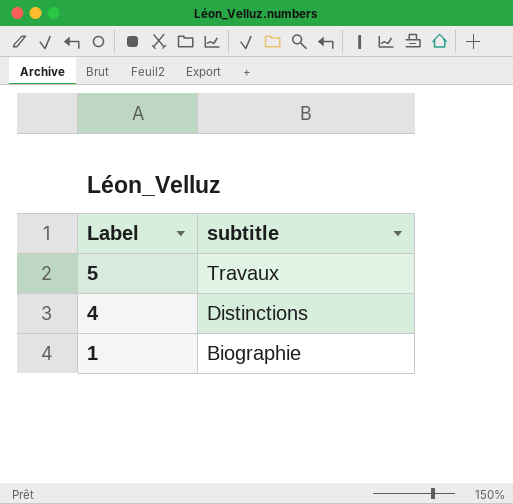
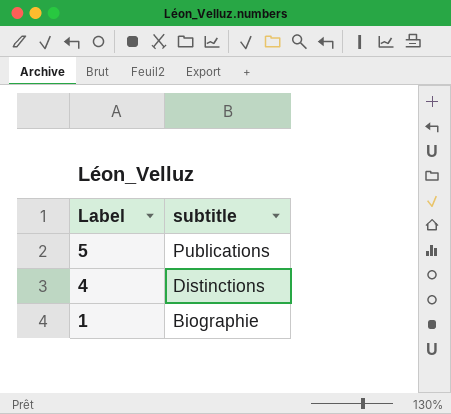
5 | subtitle: Travaux -> Publications

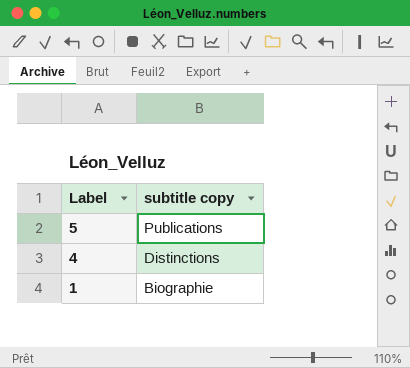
column name: subtitle -> subtitle copy

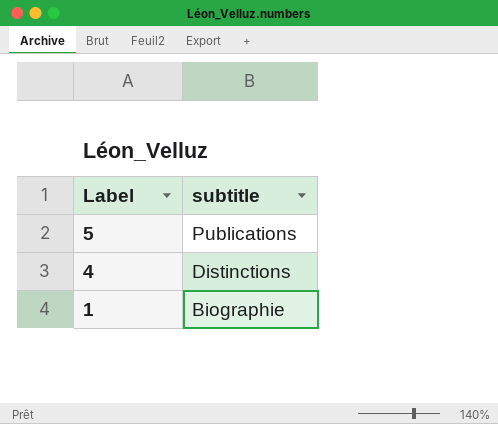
column name: subtitle copy -> subtitle

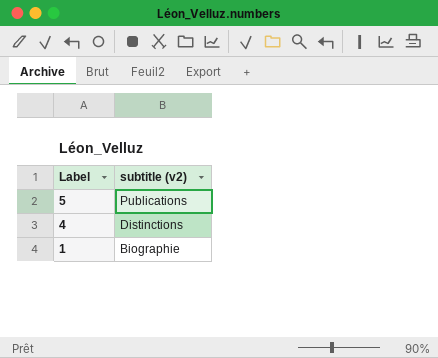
column name: subtitle -> subtitle (v2)

